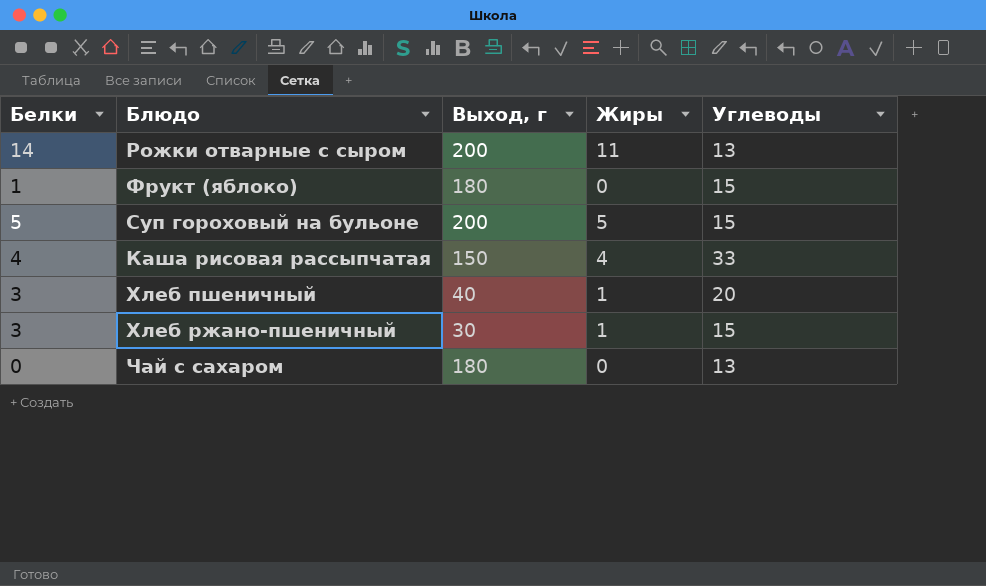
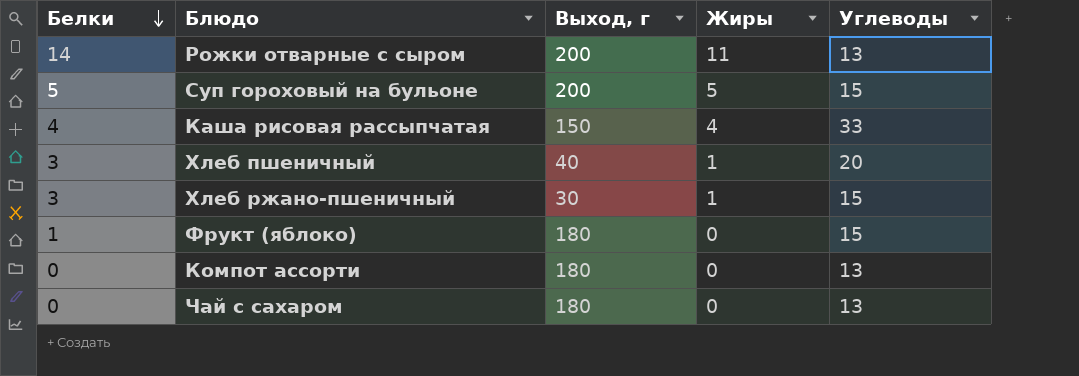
row order: none -> Белки descending
row Компот ассорти: none -> 0 | 180 | 0 | 13

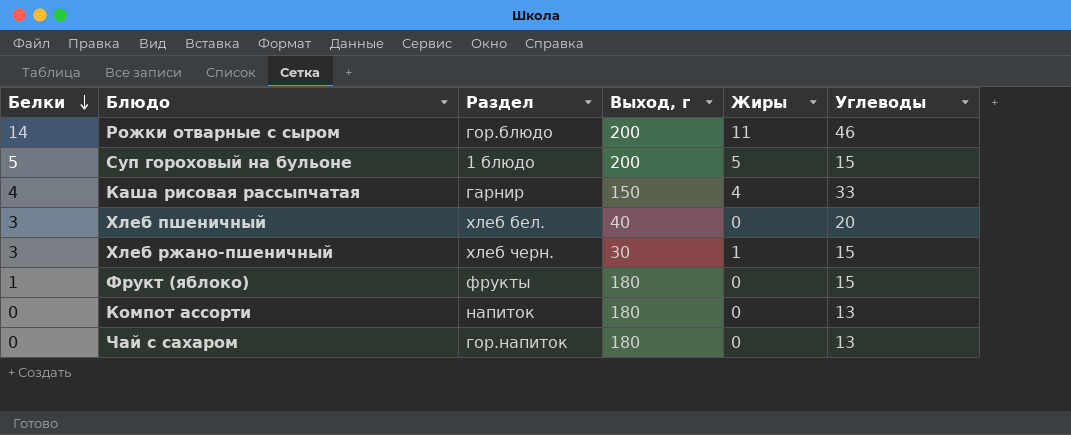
column Раздел | position: none -> 3
Рожки отварные с сыром | Углеводы: 13 -> 46
Хлеб пшеничный | Жиры: 1 -> 0

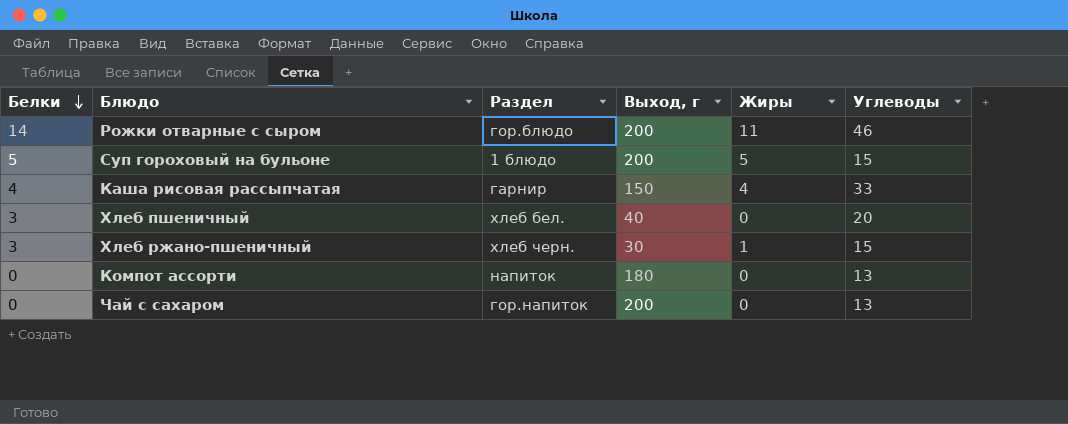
row Фрукт (яблоко): 1 | фрукты | 180 | 0 | 15 -> none
Чай с сахаром | Выход, г: 180 -> 200

